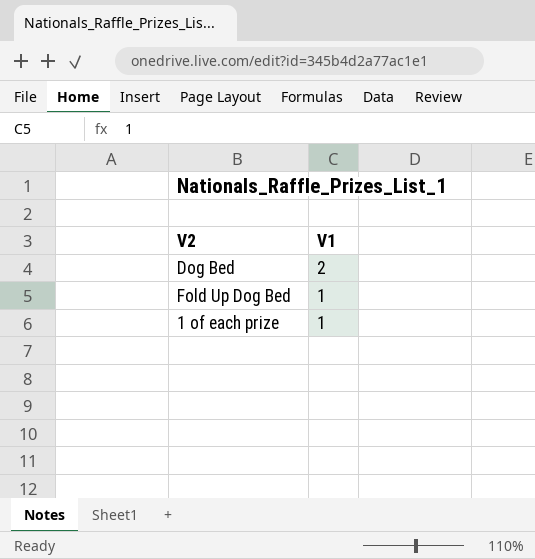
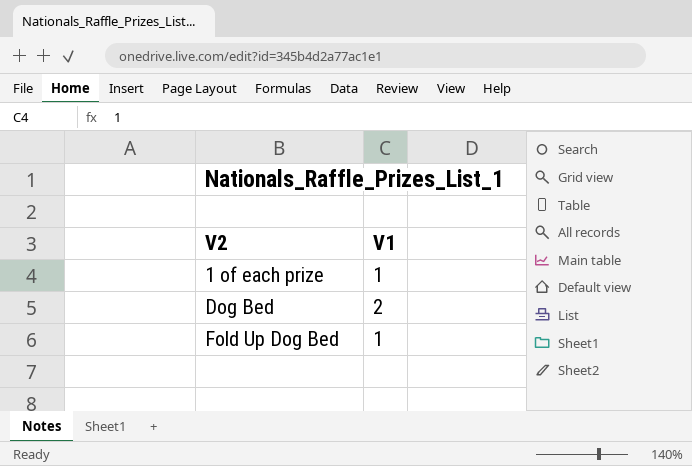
row order: V1 descending -> V2 ascending

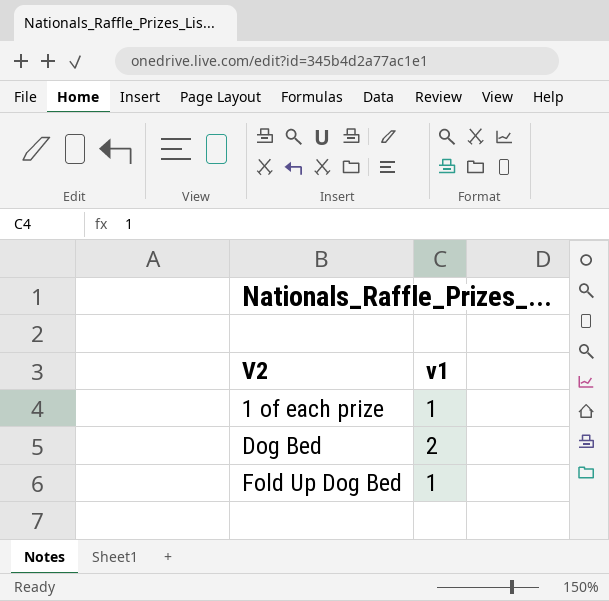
column name: V1 -> v1

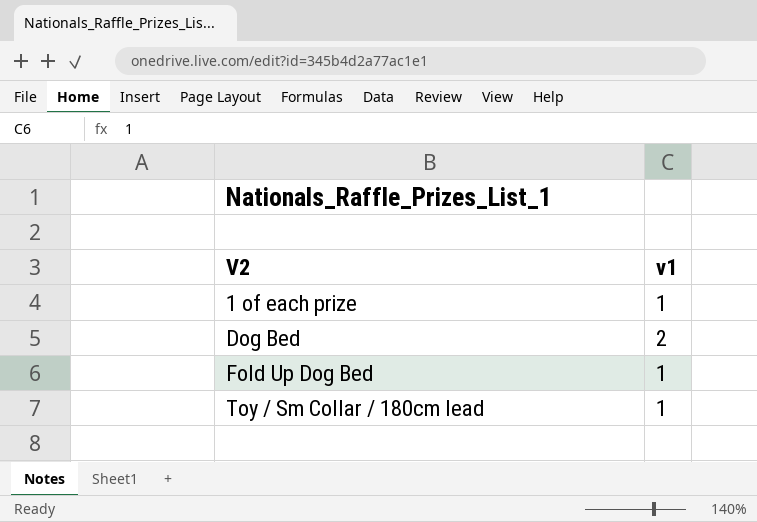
row Toy / Sm Collar / 180cm lead: none -> 1

